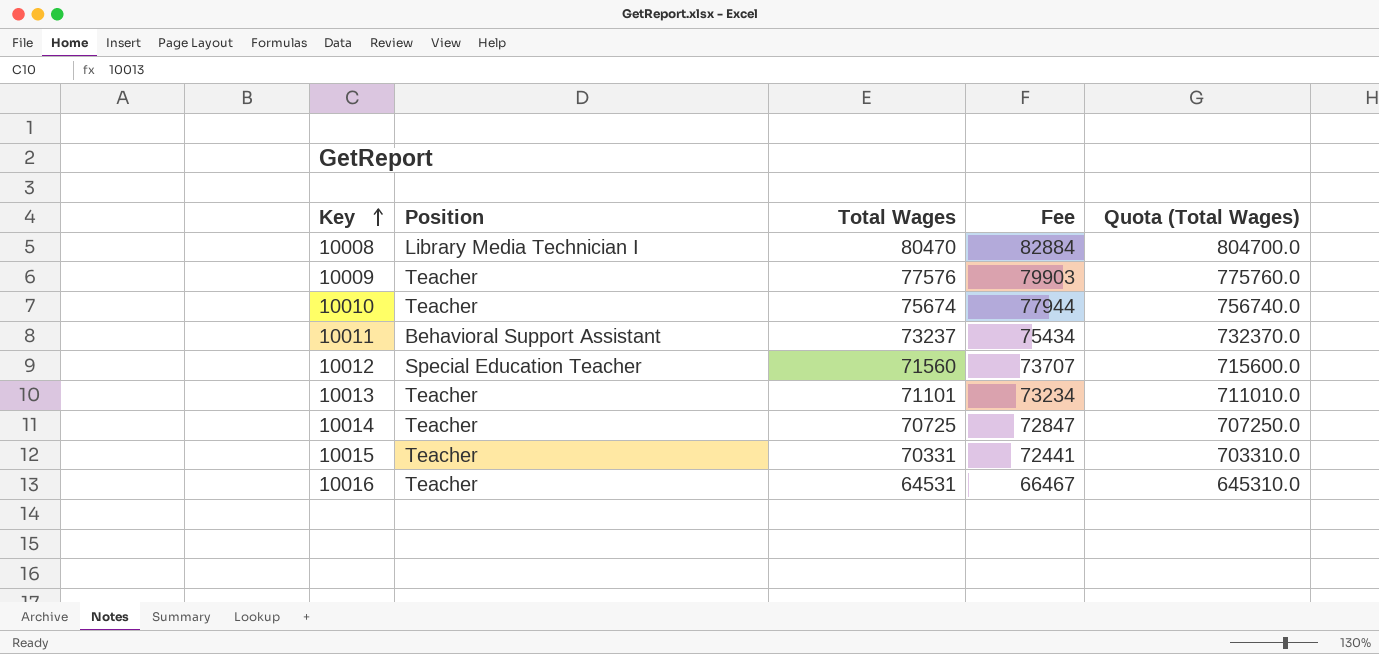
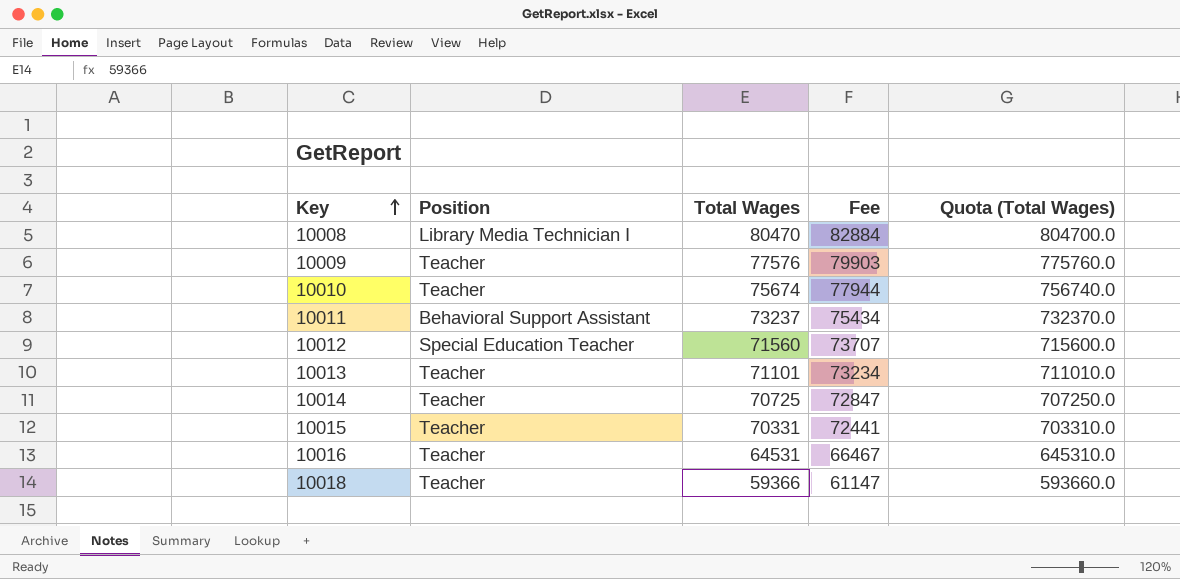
row 10018: none -> Teacher | 59366 | 61147 | 593660.0

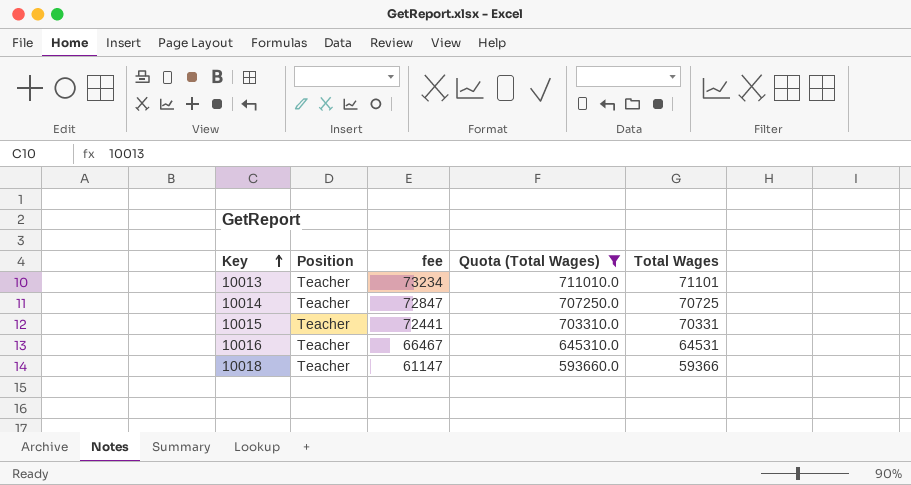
filter: none -> Quota (Total Wages) <= 711010.0
column name: Fee -> fee
column Total Wages | position: 3 -> 5

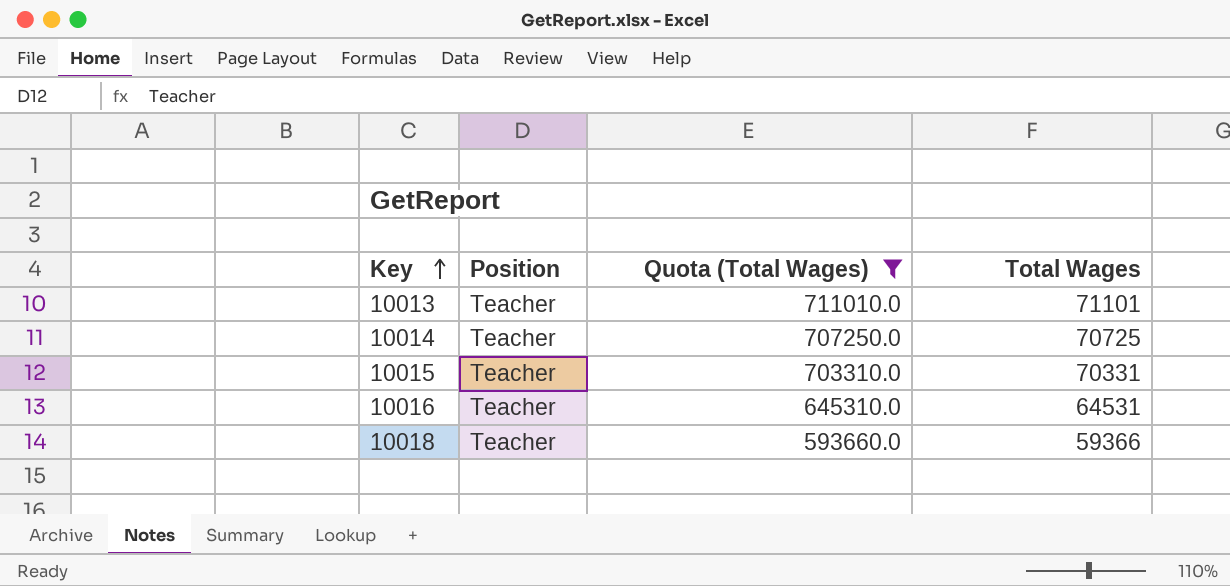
column fee | formula: [Total Wages] * 1.03 -> none

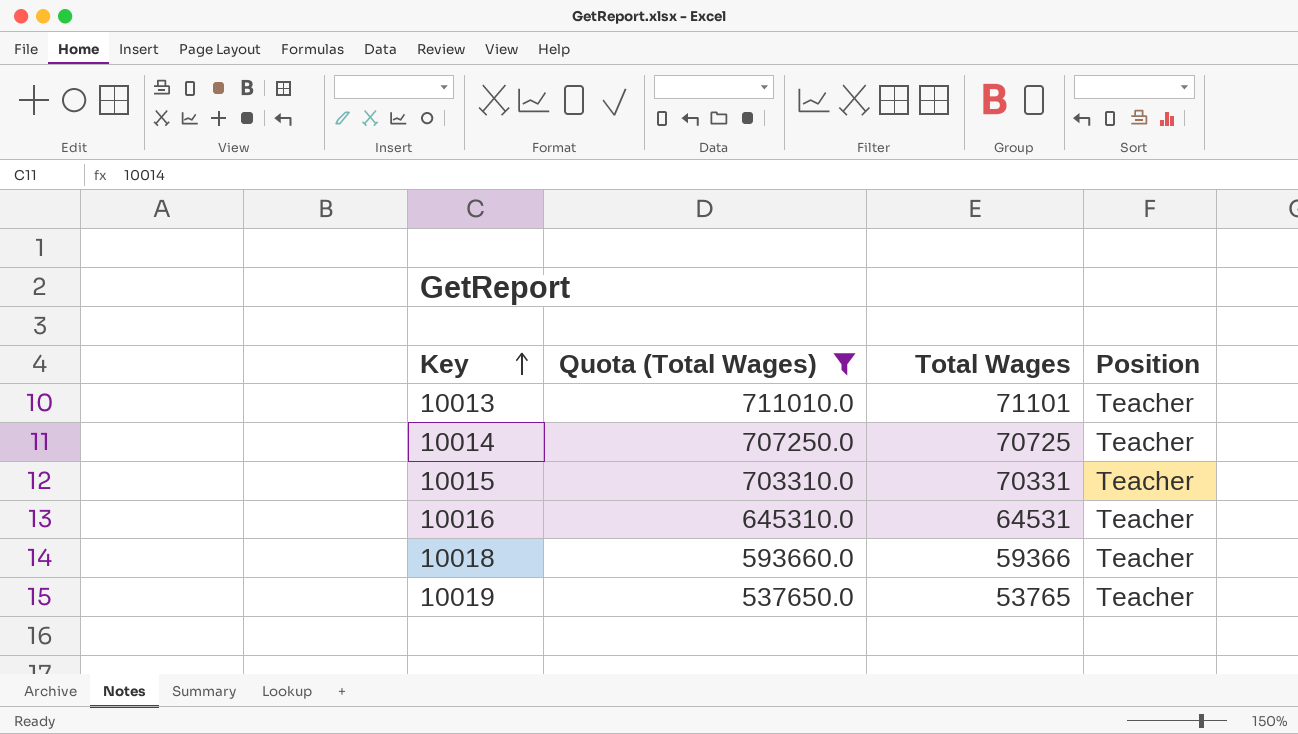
column Position | position: 2 -> 4
row 10019: none -> 537650.0 | 53765 | Teacher

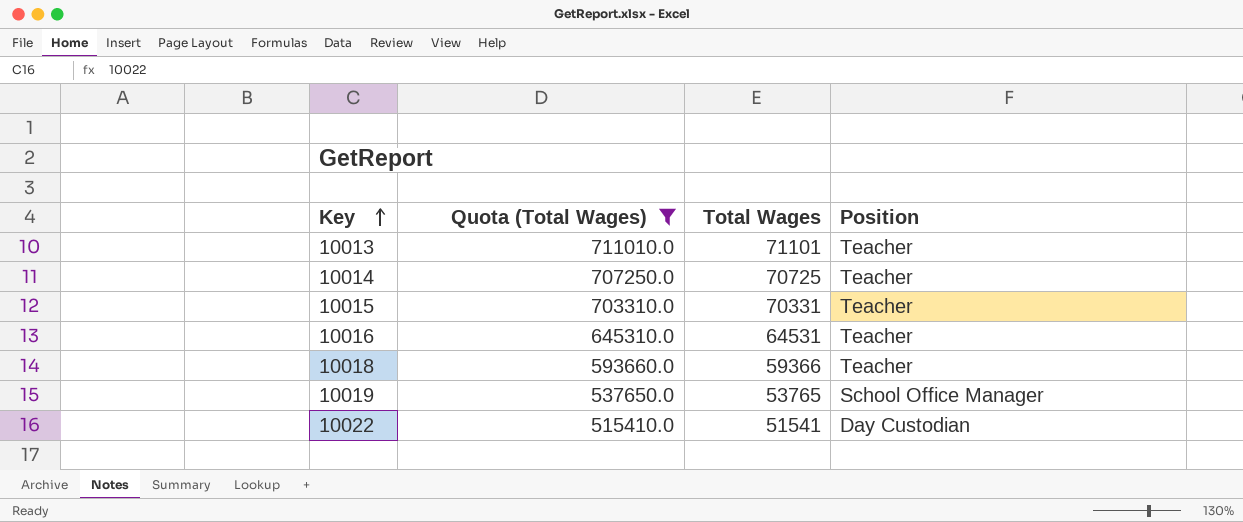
10019 | Position: Teacher -> School Office Manager
row 10022: none -> 515410.0 | 51541 | Day Custodian

